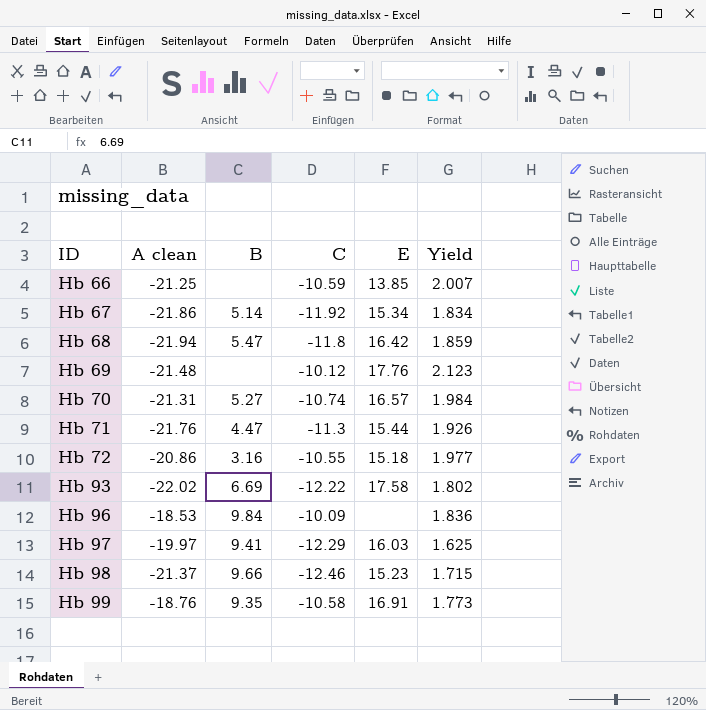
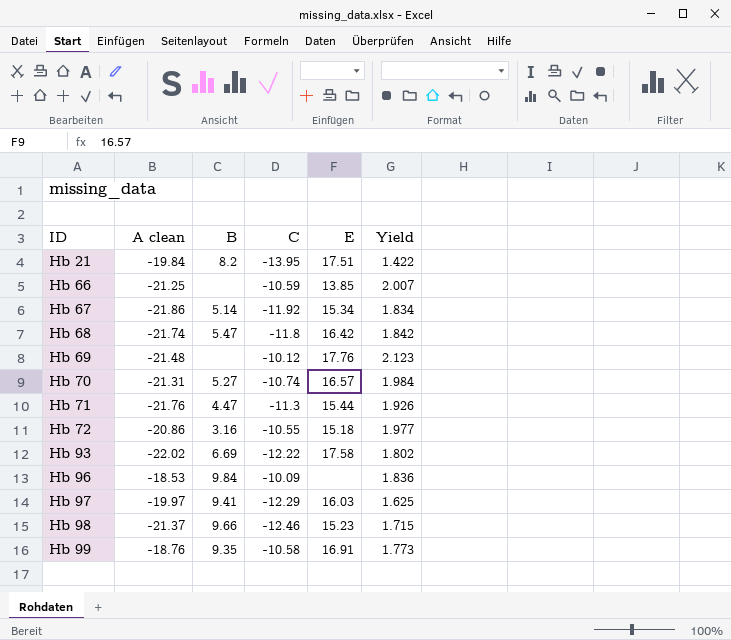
row Hb 21: none -> -19.84 | 8.2 | -13.95 | 17.51 | 1.422
Hb 68 | A clean: -21.94 -> -21.74
Hb 68 | Yield: 1.859 -> 1.842

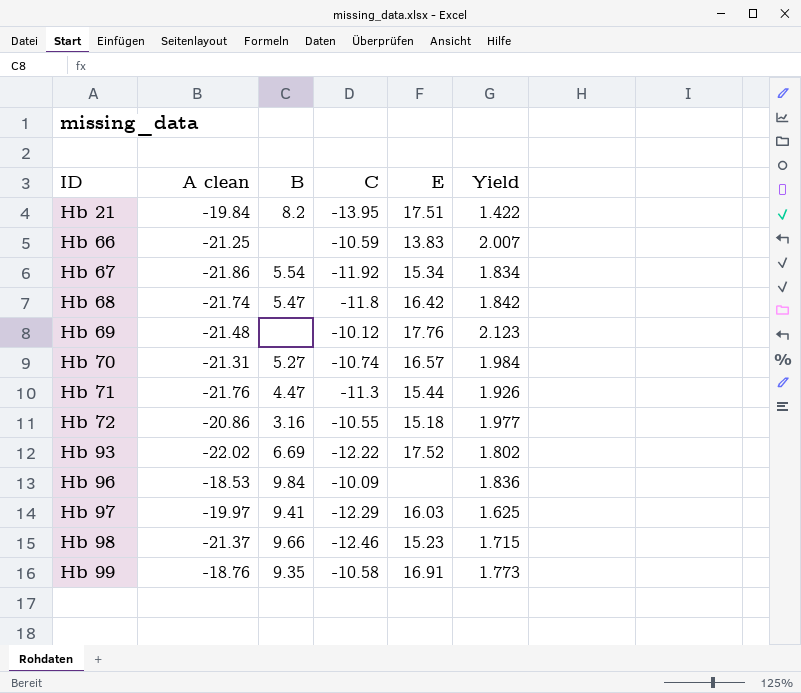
Hb 66 | E: 13.85 -> 13.83
Hb 67 | B: 5.14 -> 5.54
Hb 93 | E: 17.58 -> 17.52

